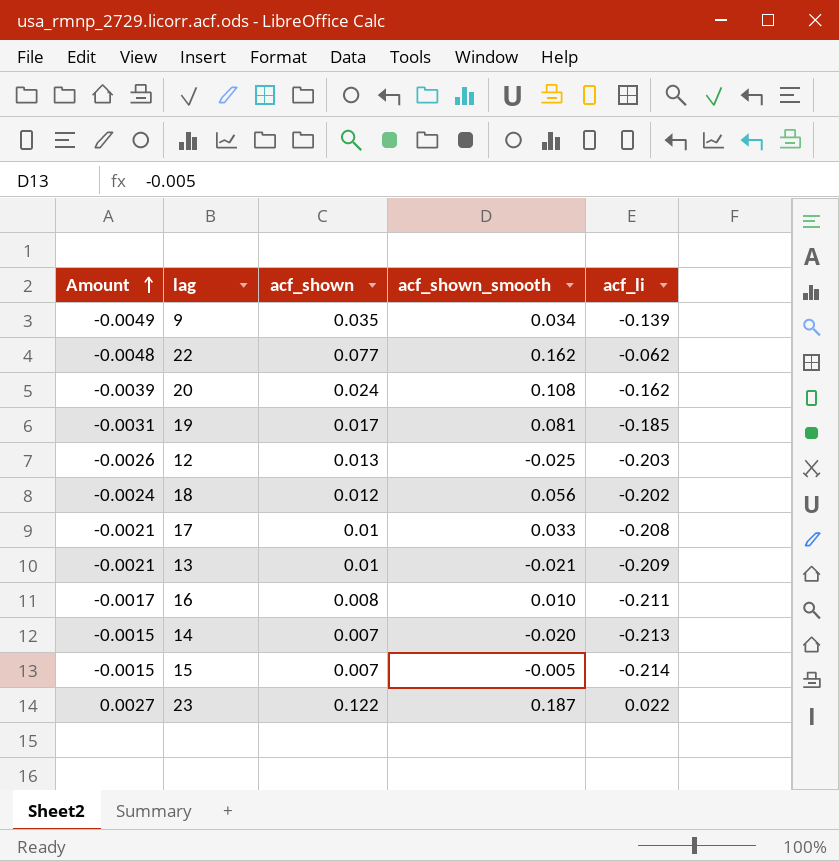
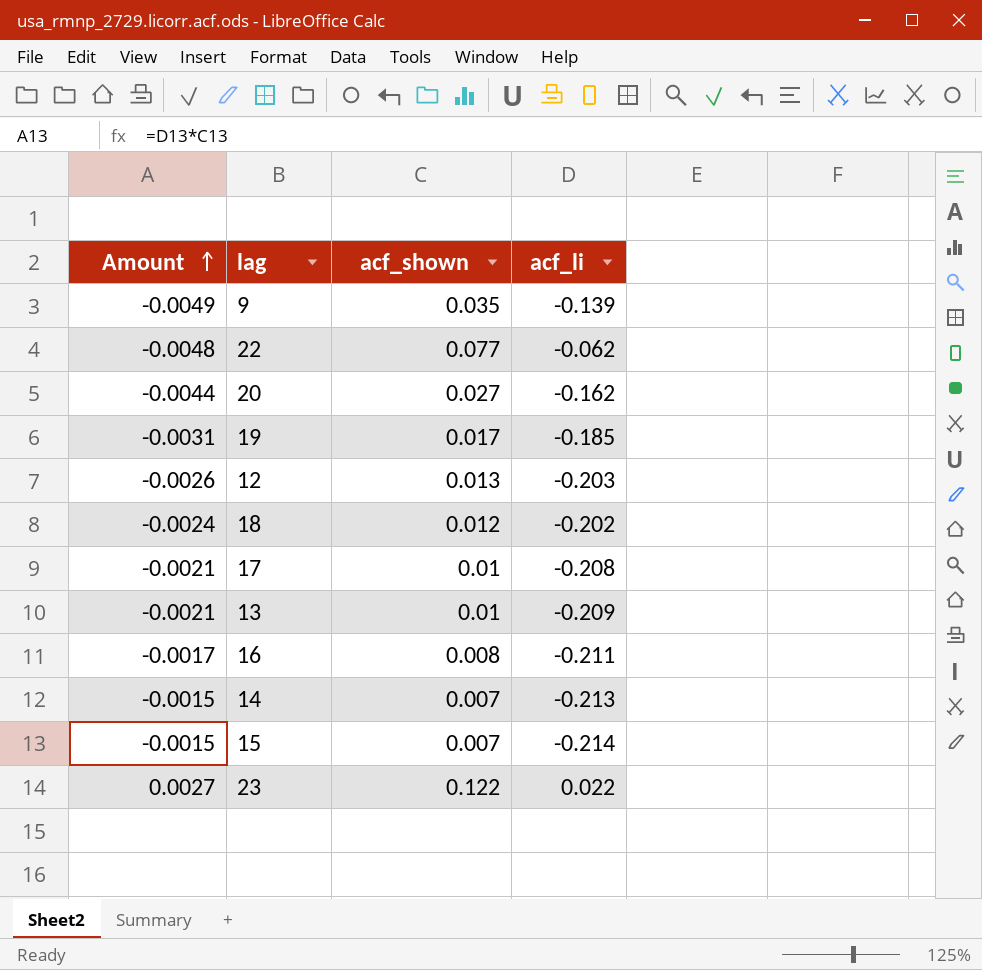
column acf_shown_smooth | position: 4 -> none
20 | Amount: -0.0039 -> -0.0044
20 | acf_shown: 0.024 -> 0.027

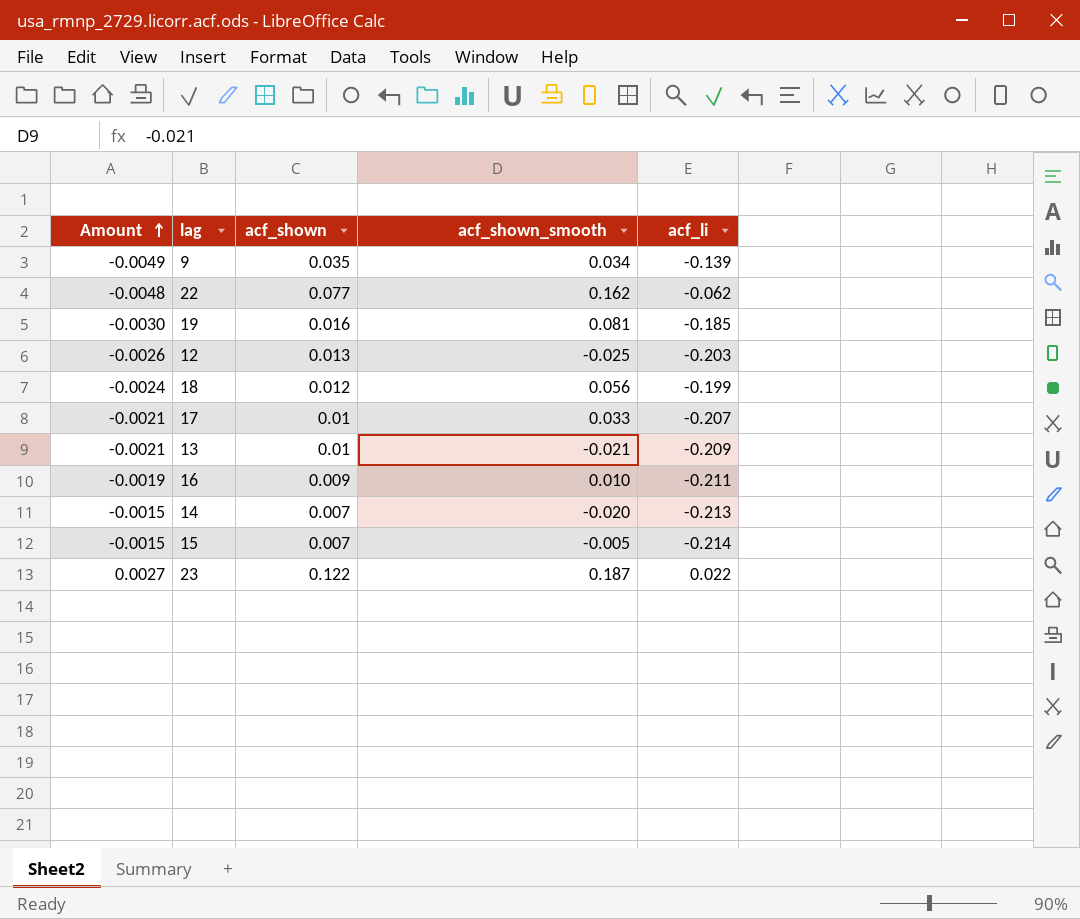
column acf_shown_smooth | position: none -> 4
row 20: -0.0044 | 0.027 | -0.162 -> none
19 | Amount: -0.0031 -> -0.0030
19 | acf_shown: 0.017 -> 0.016
18 | acf_li: -0.202 -> -0.199
17 | acf_li: -0.208 -> -0.207
16 | Amount: -0.0017 -> -0.0019
16 | acf_shown: 0.008 -> 0.009

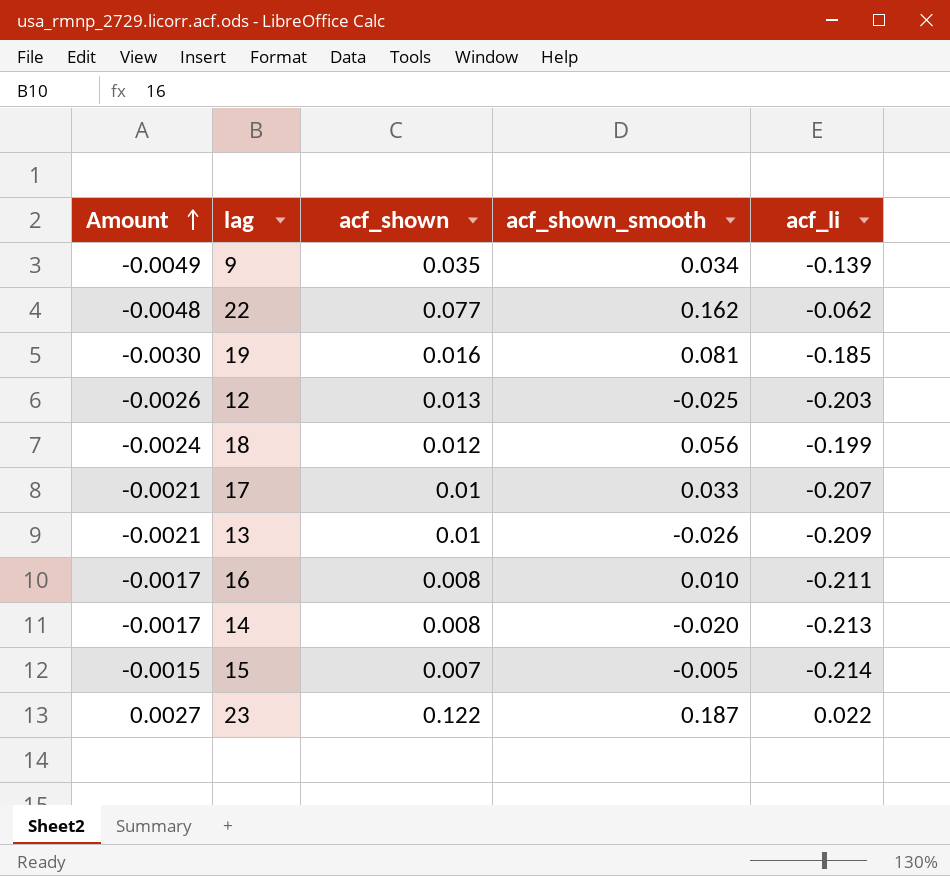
13 | acf_shown_smooth: -0.021 -> -0.026
16 | Amount: -0.0019 -> -0.0017
16 | acf_shown: 0.009 -> 0.008
14 | Amount: -0.0015 -> -0.0017
14 | acf_shown: 0.007 -> 0.008

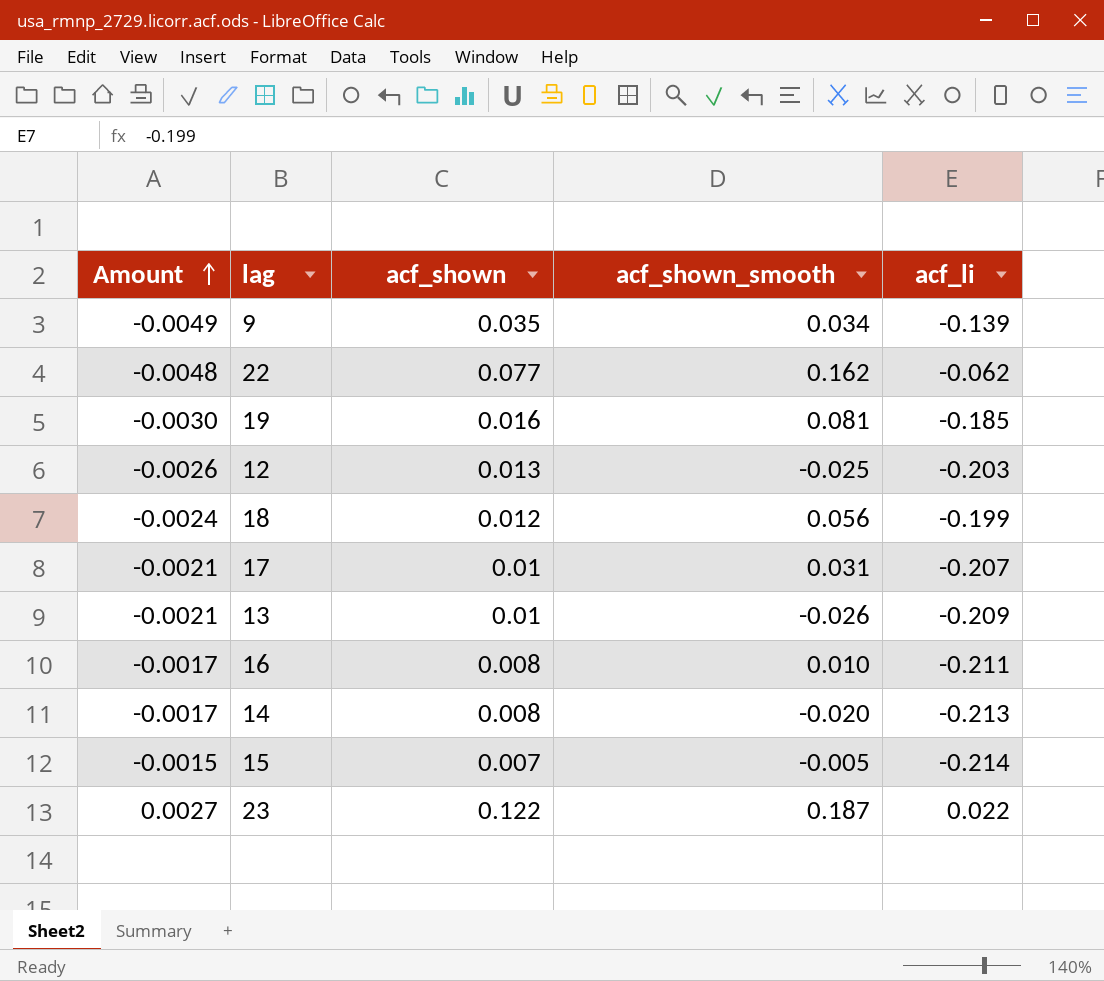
17 | acf_shown_smooth: 0.033 -> 0.031

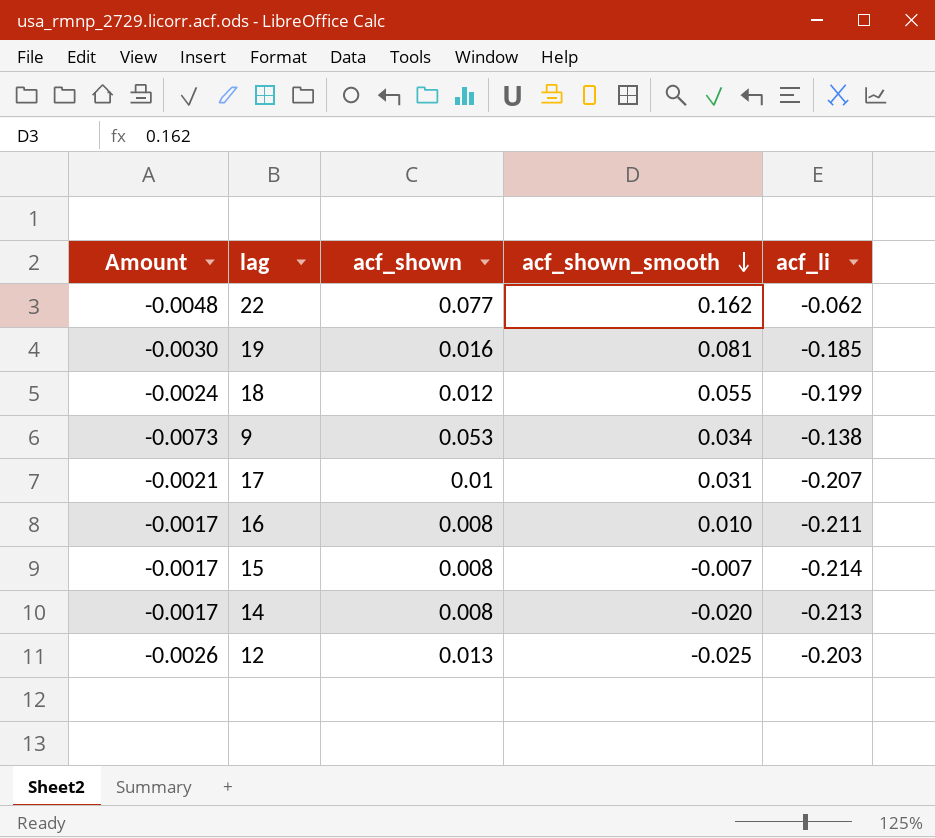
row order: Amount ascending -> acf_shown_smooth descending
row 13: -0.0021 | 0.01 | -0.026 | -0.209 -> none
row 23: 0.0027 | 0.122 | 0.187 | 0.022 -> none
18 | acf_shown_smooth: 0.056 -> 0.055
9 | Amount: -0.0049 -> -0.0073
9 | acf_shown: 0.035 -> 0.053
9 | acf_li: -0.139 -> -0.138
15 | Amount: -0.0015 -> -0.0017
15 | acf_shown: 0.007 -> 0.008
15 | acf_shown_smooth: -0.005 -> -0.007

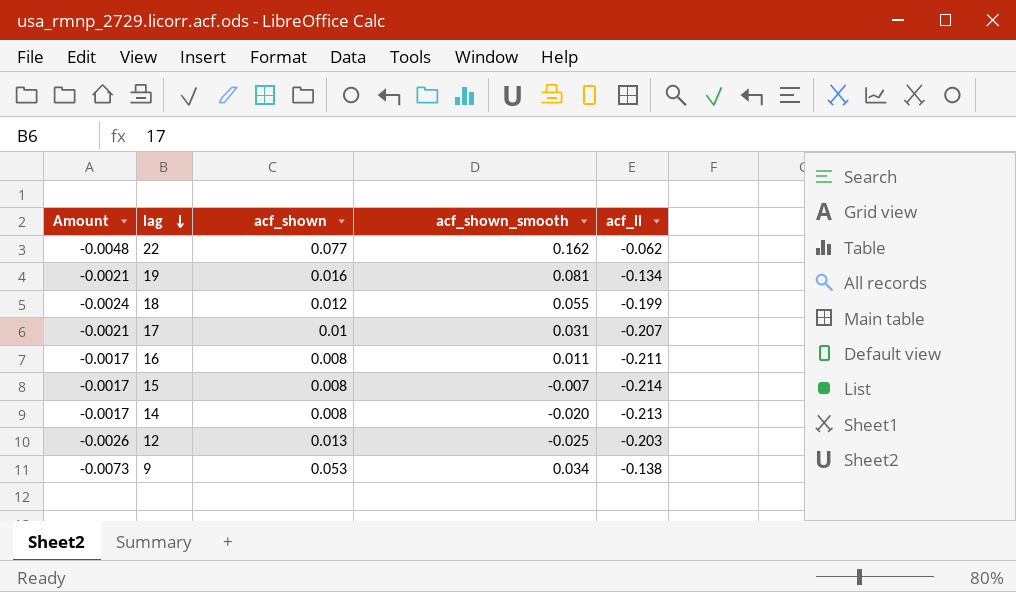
row order: acf_shown_smooth descending -> lag descending
19 | Amount: -0.0030 -> -0.0021
19 | acf_li: -0.185 -> -0.134
16 | acf_shown_smooth: 0.010 -> 0.011

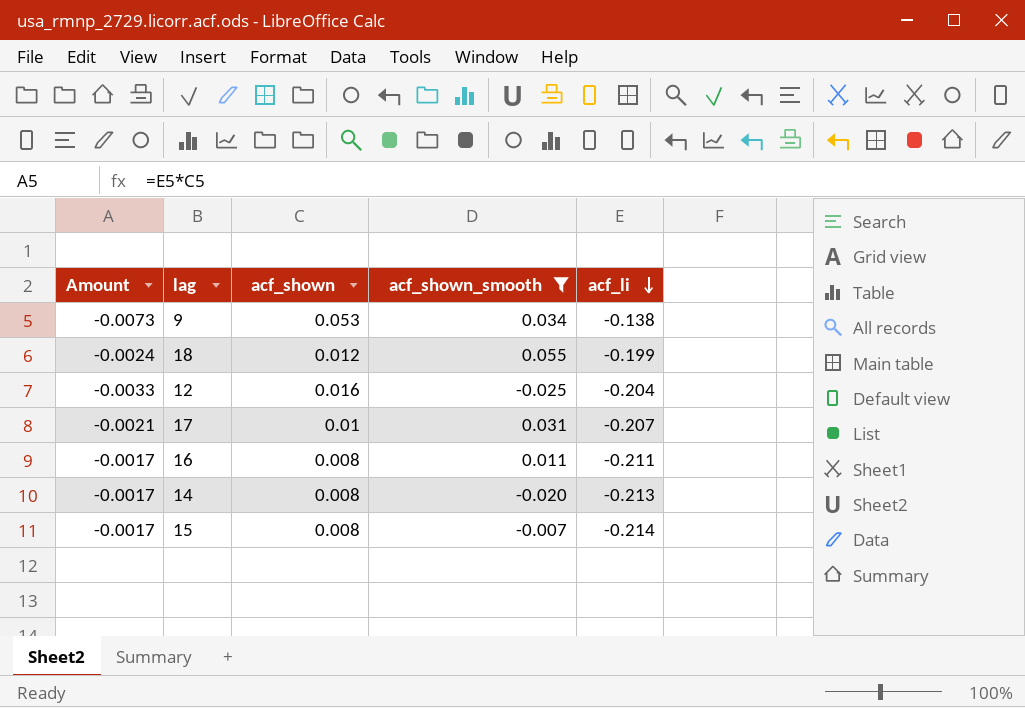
filter: none -> acf_shown_smooth <= 0.055
row order: lag descending -> acf_li descending
12 | Amount: -0.0026 -> -0.0033
12 | acf_shown: 0.013 -> 0.016
12 | acf_li: -0.203 -> -0.204

